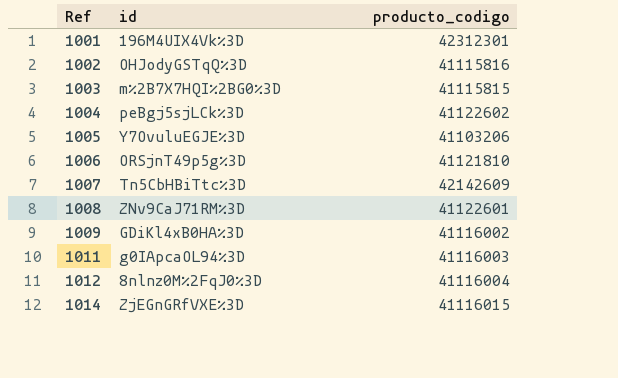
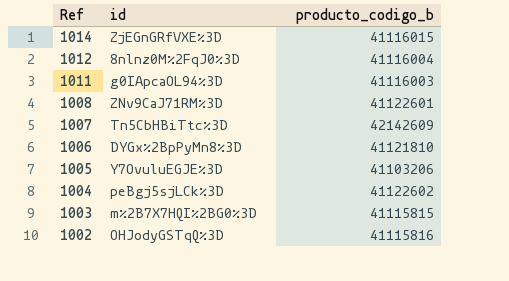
row order: Ref ascending -> Ref descending
column name: producto_codigo -> producto_codigo_b
row 1001: 196M4UIX4Vk%3D | 42312301 -> none
row 1009: GDiKl4xB0HA%3D | 41116002 -> none
1006 | id: ORSjnT49p5g%3D -> DYGx%2BpPyMn8%3D

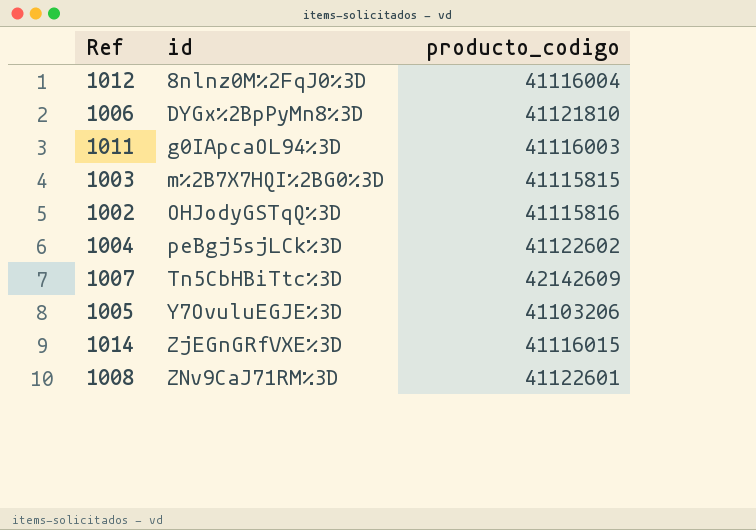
row order: Ref descending -> id ascending
column name: producto_codigo_b -> producto_codigo

